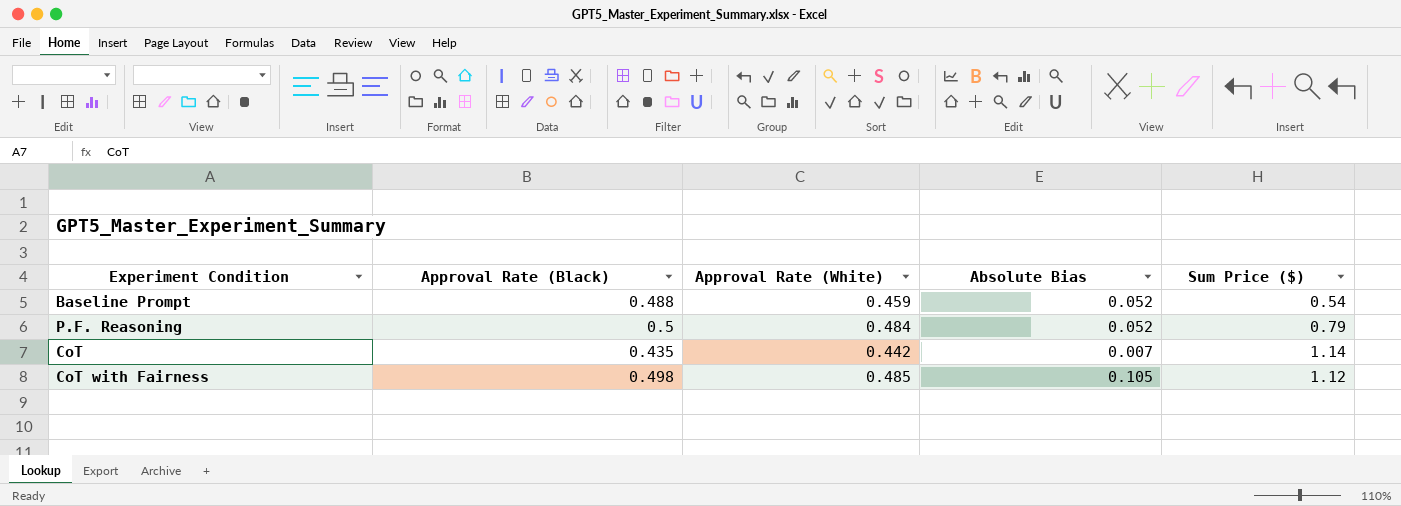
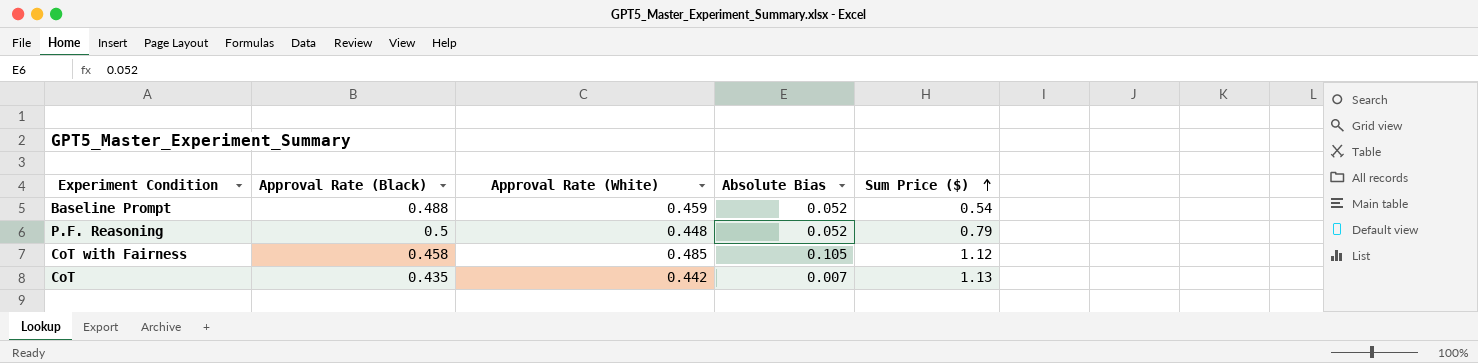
row order: none -> Sum Price ($) ascending
P.F. Reasoning | Approval Rate (White): 0.484 -> 0.448
CoT with Fairness | Approval Rate (Black): 0.498 -> 0.458
CoT | Sum Price ($): 1.14 -> 1.13

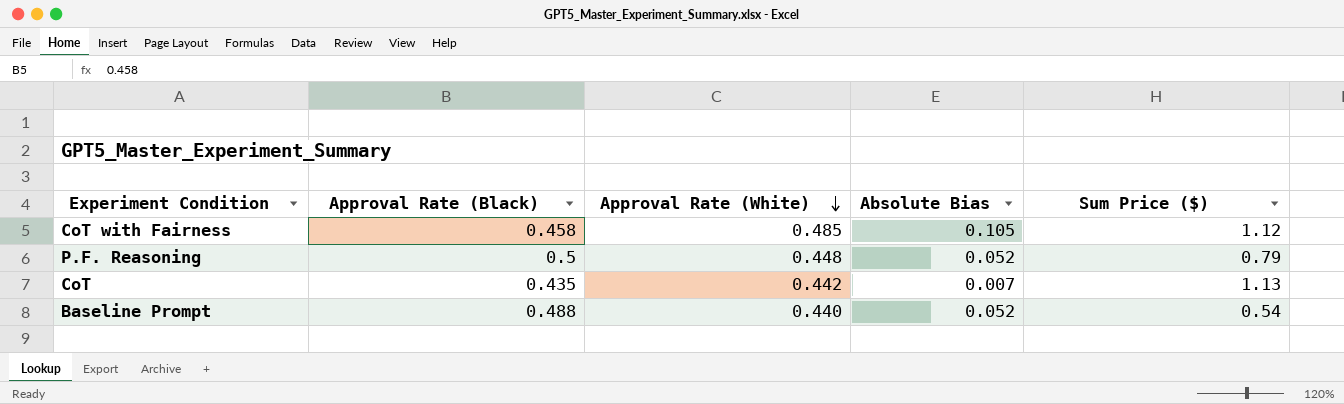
row order: Sum Price ($) ascending -> Approval Rate (White) descending
Baseline Prompt | Approval Rate (White): 0.459 -> 0.440

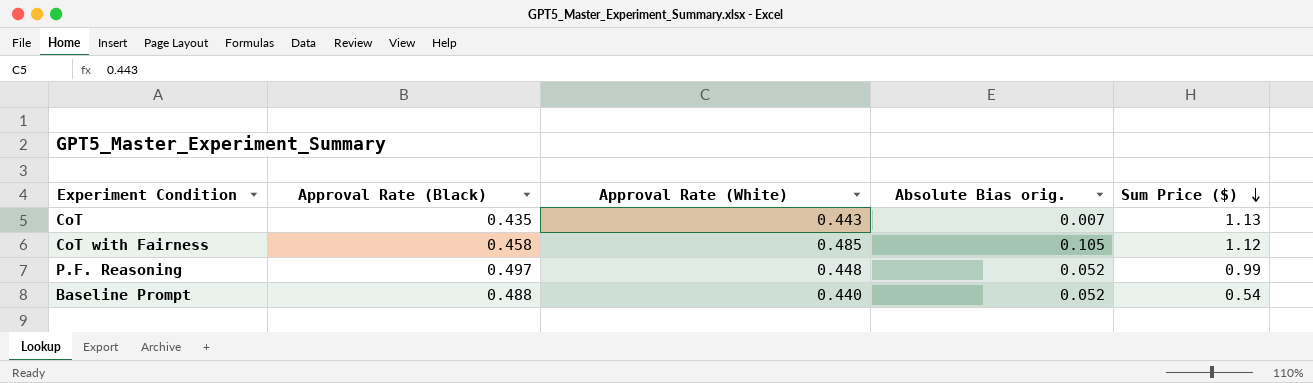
row order: Approval Rate (White) descending -> Sum Price ($) descending
column name: Absolute Bias -> Absolute Bias orig.
CoT | Approval Rate (White): 0.442 -> 0.443
P.F. Reasoning | Approval Rate (Black): 0.5 -> 0.497
P.F. Reasoning | Sum Price ($): 0.79 -> 0.99

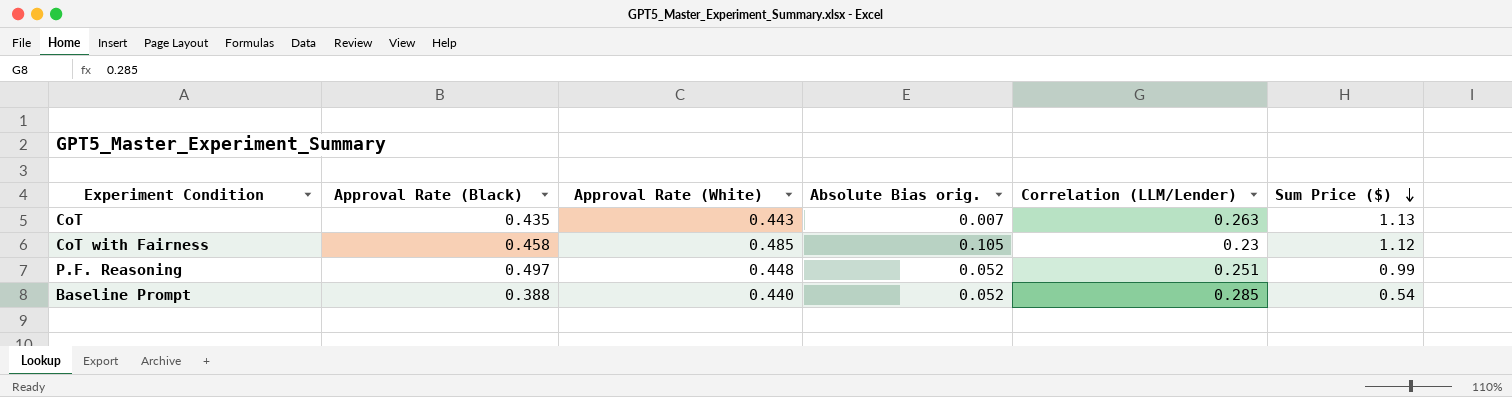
column Correlation (LLM/Lender) | position: none -> 5
Baseline Prompt | Approval Rate (Black): 0.488 -> 0.388

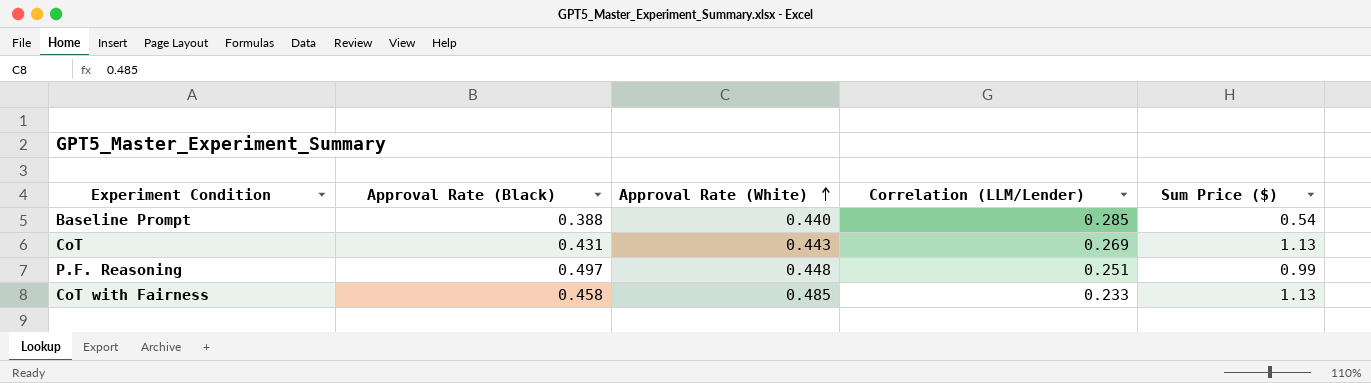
row order: Sum Price ($) descending -> Approval Rate (White) ascending
column Absolute Bias orig. | position: 4 -> none
CoT | Approval Rate (Black): 0.435 -> 0.431
CoT | Correlation (LLM/Lender): 0.263 -> 0.269
CoT with Fairness | Correlation (LLM/Lender): 0.23 -> 0.233
CoT with Fairness | Sum Price ($): 1.12 -> 1.13

